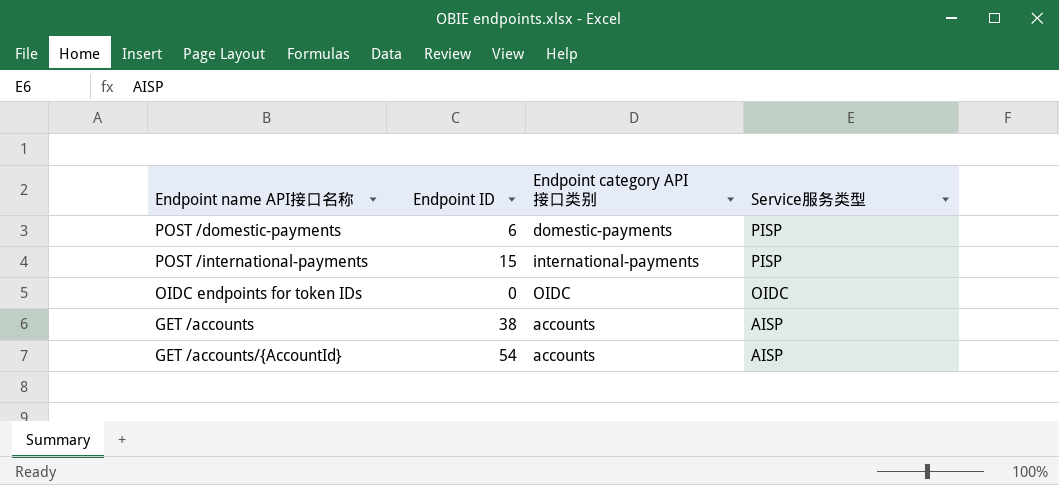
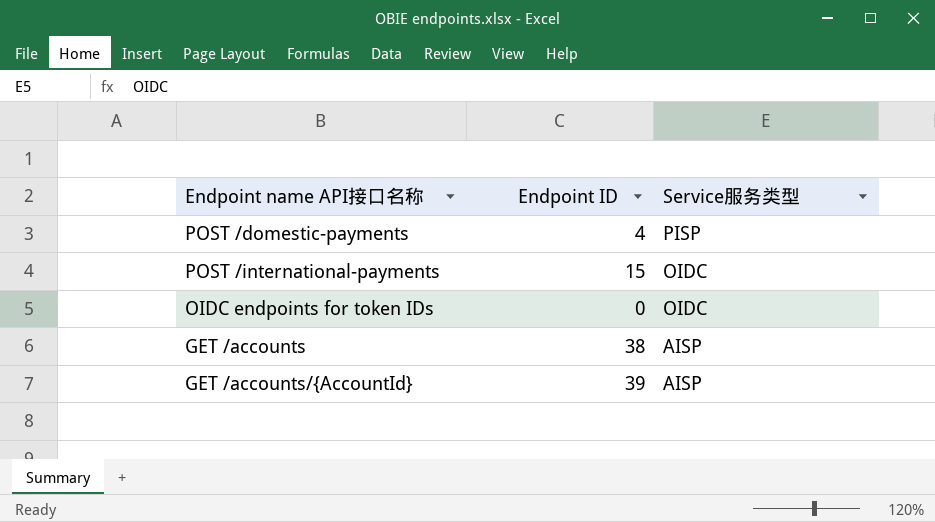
column Endpoint category API接口类别 | position: 3 -> none
POST /domestic-payments | Endpoint ID: 6 -> 4
POST /international-payments | Service服务类型: PISP -> OIDC
GET /accounts/{AccountId} | Endpoint ID: 54 -> 39

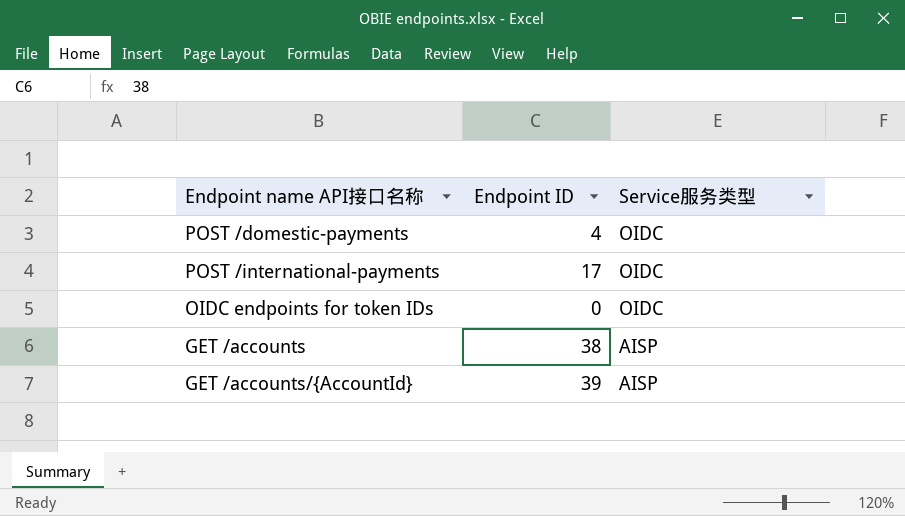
POST /domestic-payments | Service服务类型: PISP -> OIDC
POST /international-payments | Endpoint ID: 15 -> 17

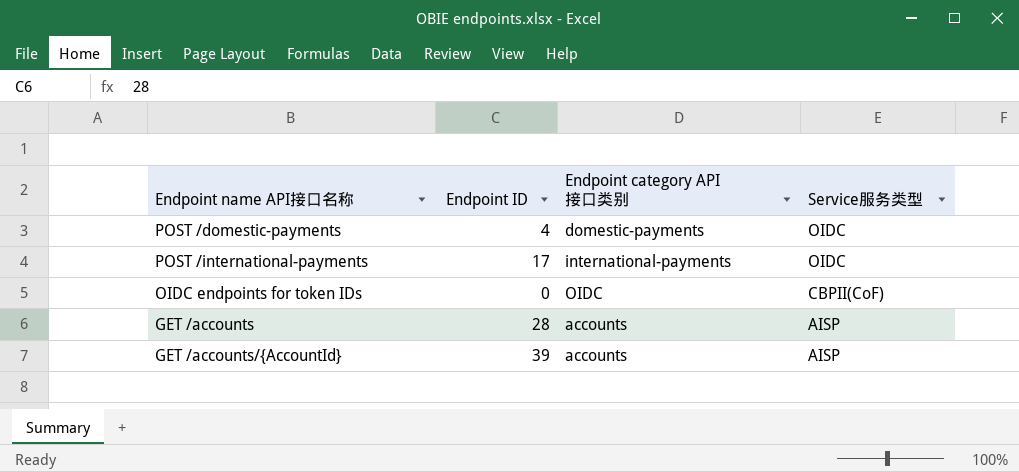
column Endpoint category API接口类别 | position: none -> 3
OIDC endpoints for token IDs | Service服务类型: OIDC -> CBPII(CoF)
GET /accounts | Endpoint ID: 38 -> 28

